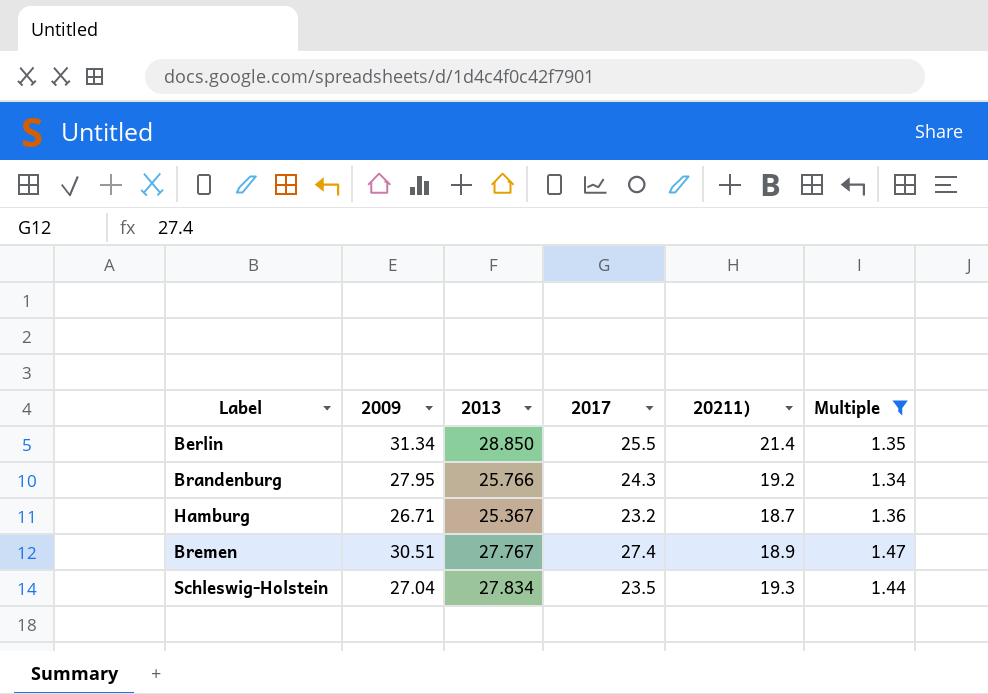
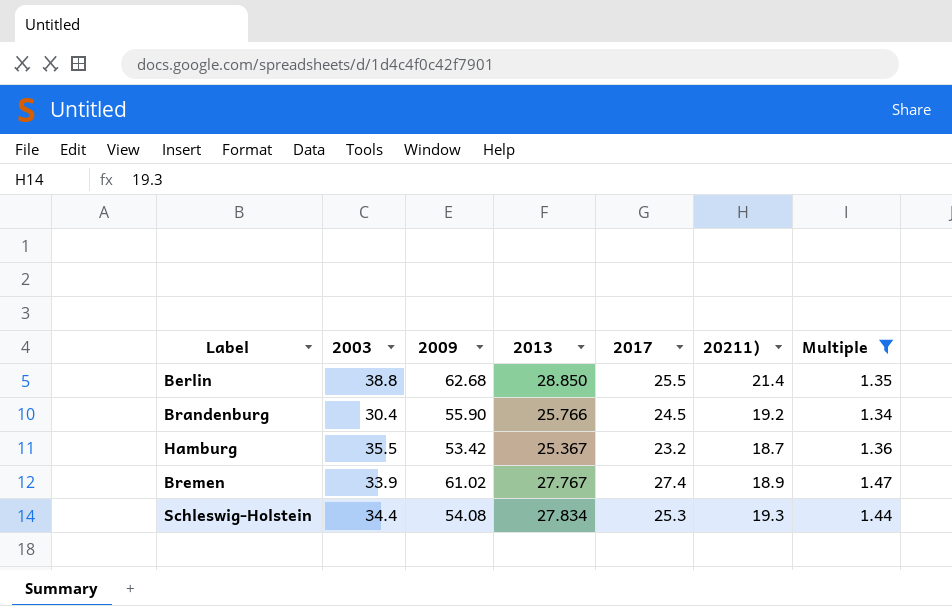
column 2003 | position: none -> 2
Berlin | 2009: 31.34 -> 62.68
Brandenburg | 2009: 27.95 -> 55.90
Brandenburg | 2017: 24.3 -> 24.5
Hamburg | 2009: 26.71 -> 53.42
Bremen | 2009: 30.51 -> 61.02
Schleswig-Holstein | 2009: 27.04 -> 54.08
Schleswig-Holstein | 2017: 23.5 -> 25.3

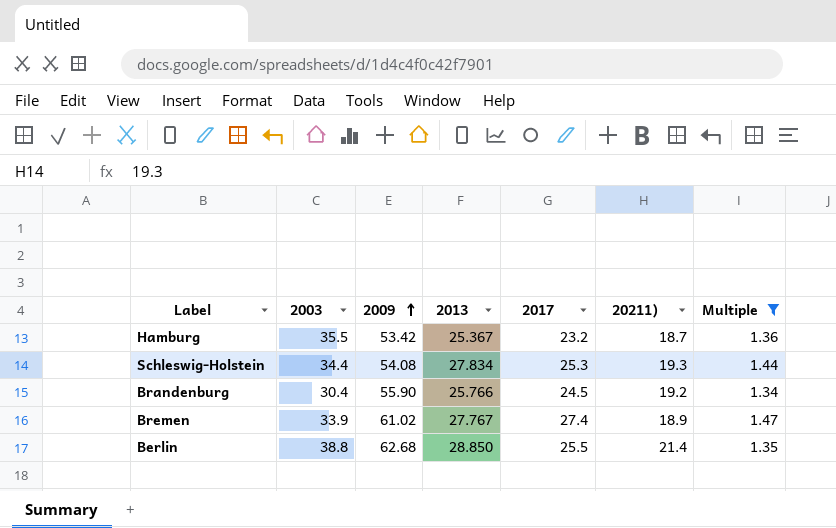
row order: none -> 2009 ascending

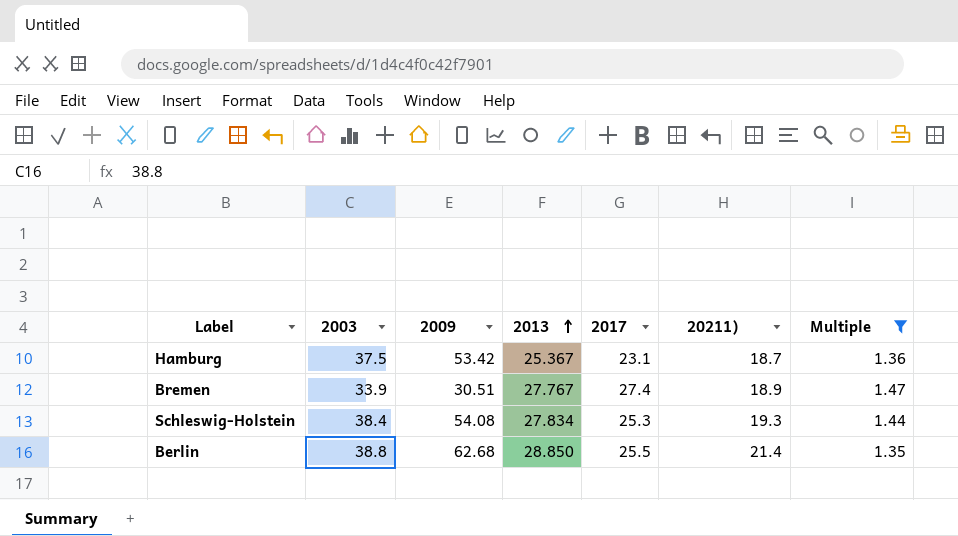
row order: 2009 ascending -> 2013 ascending
row Brandenburg: 30.4 | 55.90 | 25.766 | 24.5 | 19.2 | 1.34 -> none
Hamburg | 2003: 35.5 -> 37.5
Hamburg | 2017: 23.2 -> 23.1
Bremen | 2009: 61.02 -> 30.51
Schleswig-Holstein | 2003: 34.4 -> 38.4

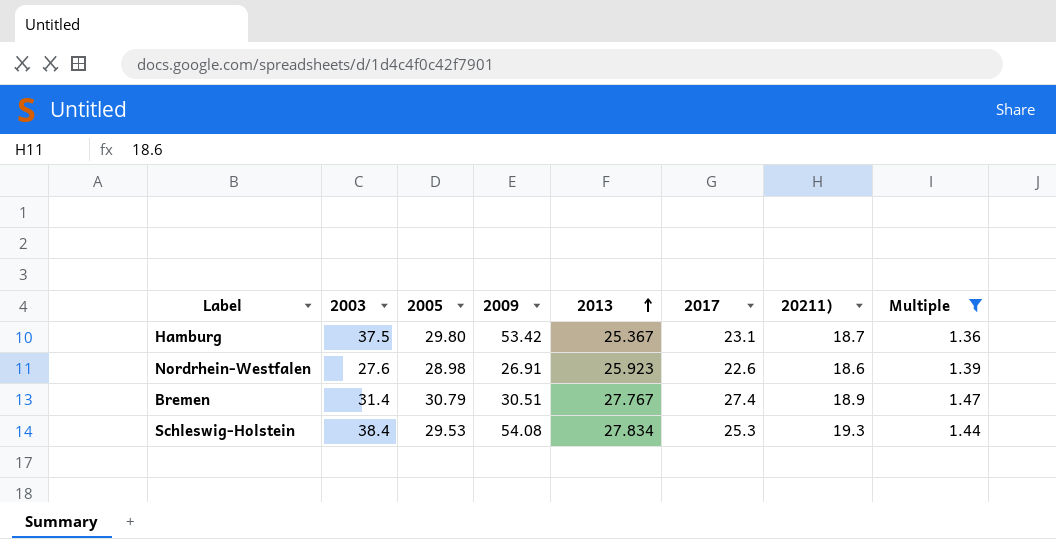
column 2005 | position: none -> 3
row Berlin: 38.8 | 62.68 | 28.850 | 25.5 | 21.4 | 1.35 -> none
row Nordrhein-Westfalen: none -> 27.6 | 28.98 | 26.91 | 25.923 | 22.6 | 18.6 | 1.39
Bremen | 2003: 33.9 -> 31.4

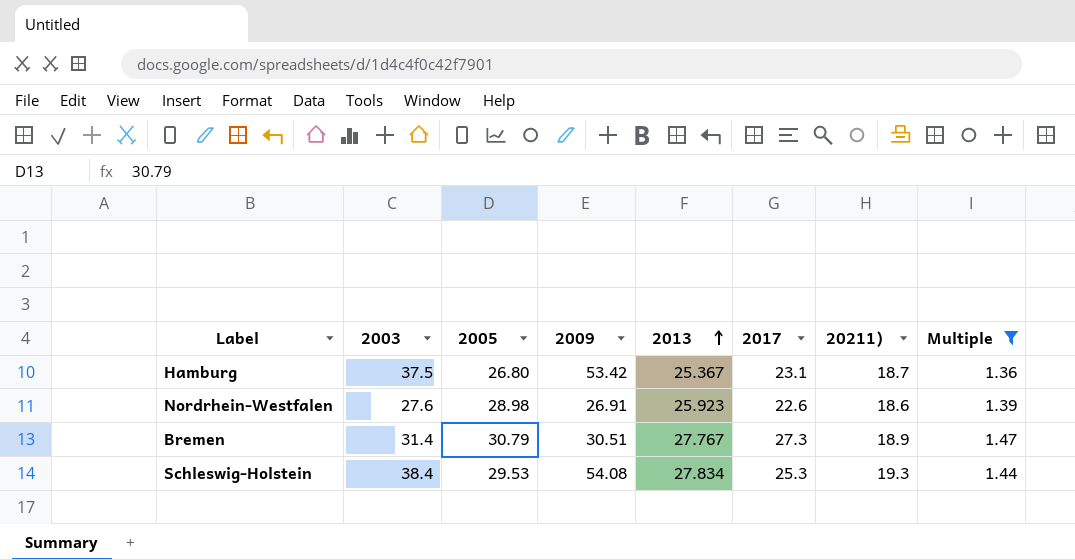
Hamburg | 2005: 29.80 -> 26.80
Bremen | 2017: 27.4 -> 27.3

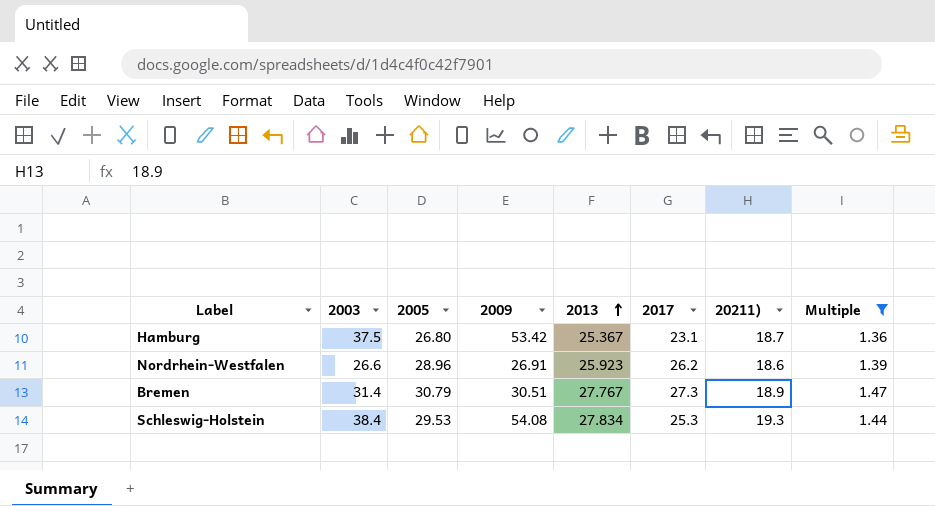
Nordrhein-Westfalen | 2003: 27.6 -> 26.6
Nordrhein-Westfalen | 2005: 28.98 -> 28.96
Nordrhein-Westfalen | 2017: 22.6 -> 26.2

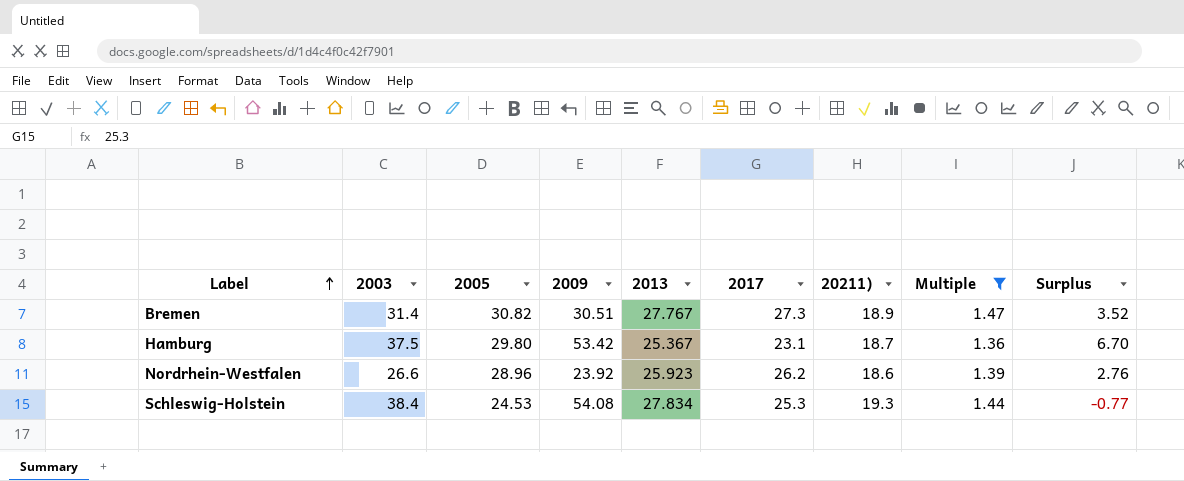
row order: 2013 ascending -> Label ascending
column Surplus | formula: none -> [2005] - [2017]
Bremen | 2005: 30.79 -> 30.82
Hamburg | 2005: 26.80 -> 29.80
Nordrhein-Westfalen | 2009: 26.91 -> 23.92
Schleswig-Holstein | 2005: 29.53 -> 24.53

